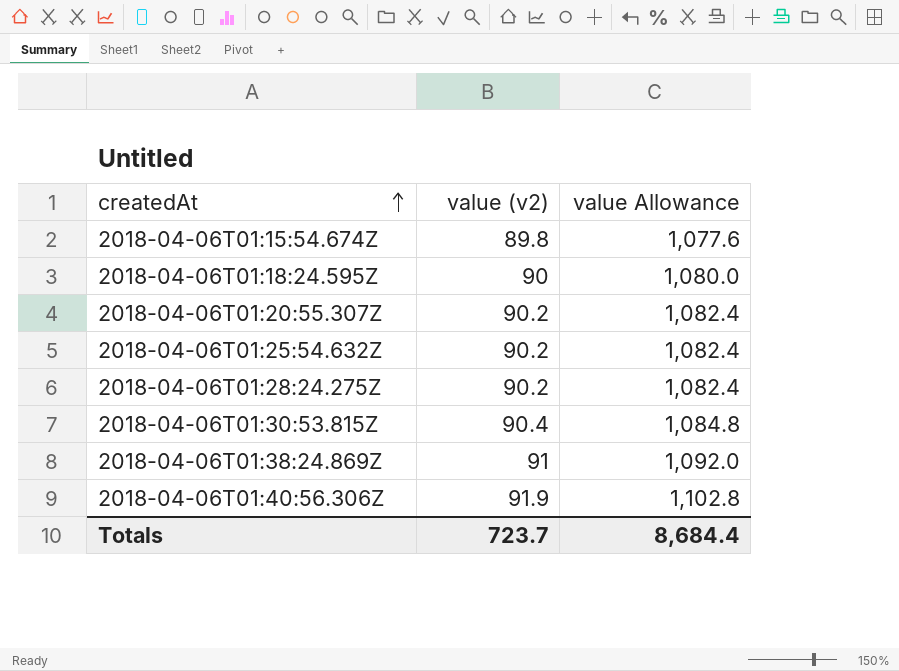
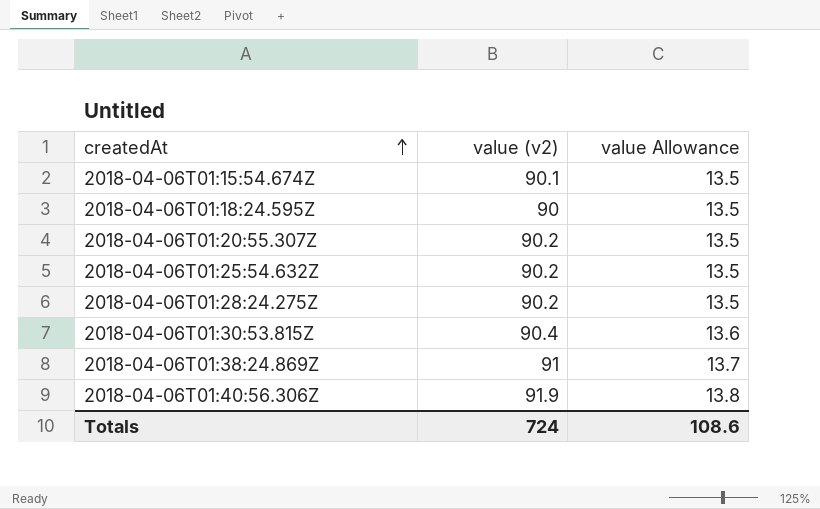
column value Allowance | formula: [value (v2)] * 12 -> [value (v2)] * 0.15
2018-04-06T01:15:54.674Z | value (v2): 89.8 -> 90.1
Totals | value (v2): 723.7 -> 724
Totals | value Allowance: 8,684.4 -> 108.6

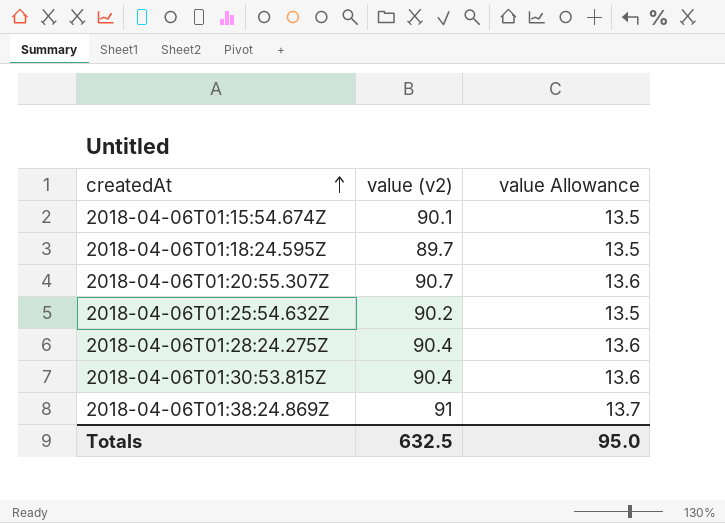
row 2018-04-06T01:40:56.306Z: 91.9 | 13.8 -> none
2018-04-06T01:18:24.595Z | value (v2): 90 -> 89.7
2018-04-06T01:20:55.307Z | value (v2): 90.2 -> 90.7
2018-04-06T01:20:55.307Z | value Allowance: 13.5 -> 13.6
2018-04-06T01:28:24.275Z | value (v2): 90.2 -> 90.4
2018-04-06T01:28:24.275Z | value Allowance: 13.5 -> 13.6
Totals | value (v2): 724 -> 632.5
Totals | value Allowance: 108.6 -> 95.0

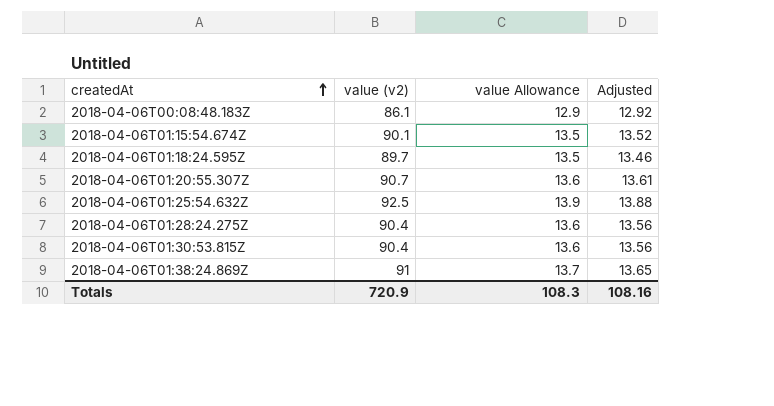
column Adjusted | formula: none -> [value (v2)] * 0.15
row 2018-04-06T00:08:48.183Z: none -> 86.1 | 12.9 | 12.92
2018-04-06T01:25:54.632Z | value (v2): 90.2 -> 92.5
2018-04-06T01:25:54.632Z | value Allowance: 13.5 -> 13.9
Totals | value (v2): 632.5 -> 720.9
Totals | value Allowance: 95.0 -> 108.3

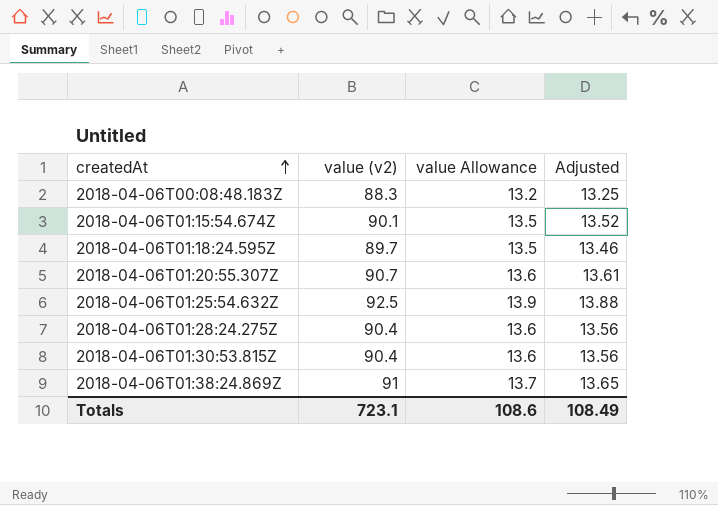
2018-04-06T00:08:48.183Z | value (v2): 86.1 -> 88.3
2018-04-06T00:08:48.183Z | value Allowance: 12.9 -> 13.2
2018-04-06T00:08:48.183Z | Adjusted: 12.92 -> 13.25
Totals | value (v2): 720.9 -> 723.1
Totals | value Allowance: 108.3 -> 108.6
Totals | Adjusted: 108.16 -> 108.49

